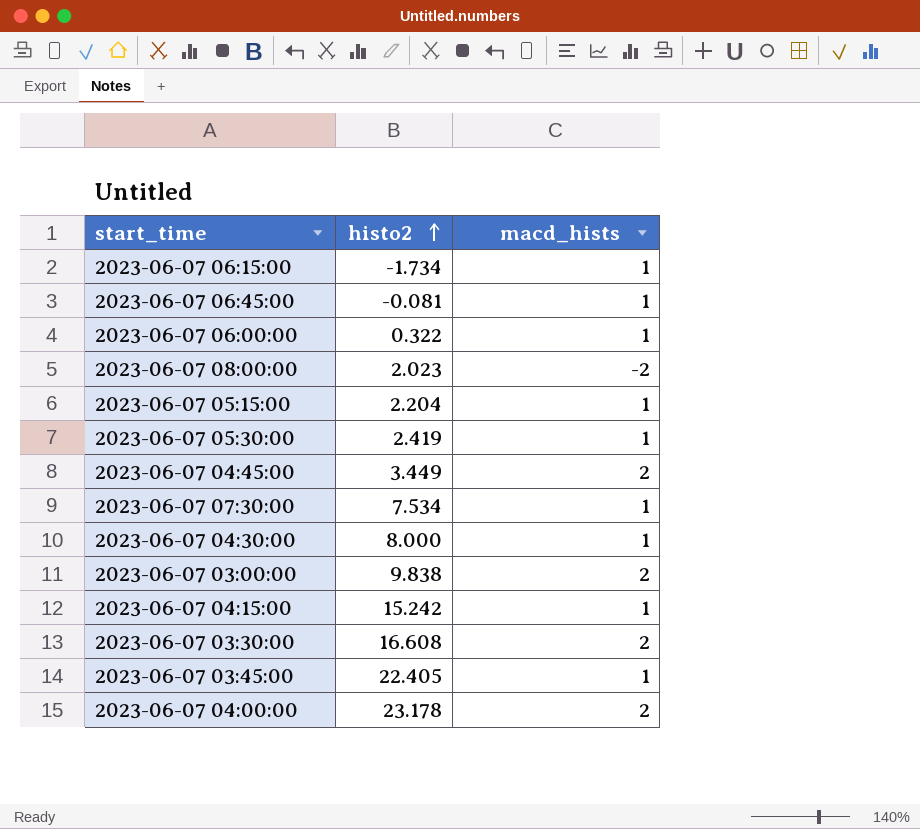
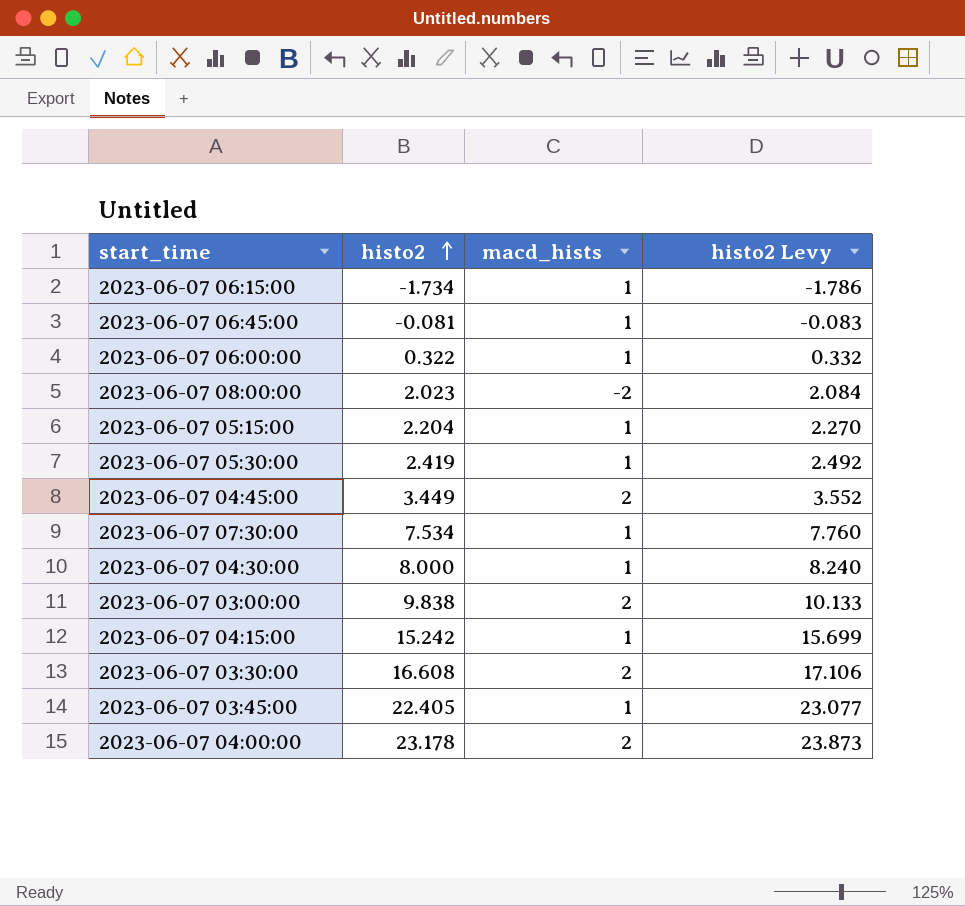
column histo2 Levy | formula: none -> [histo2] * 1.03

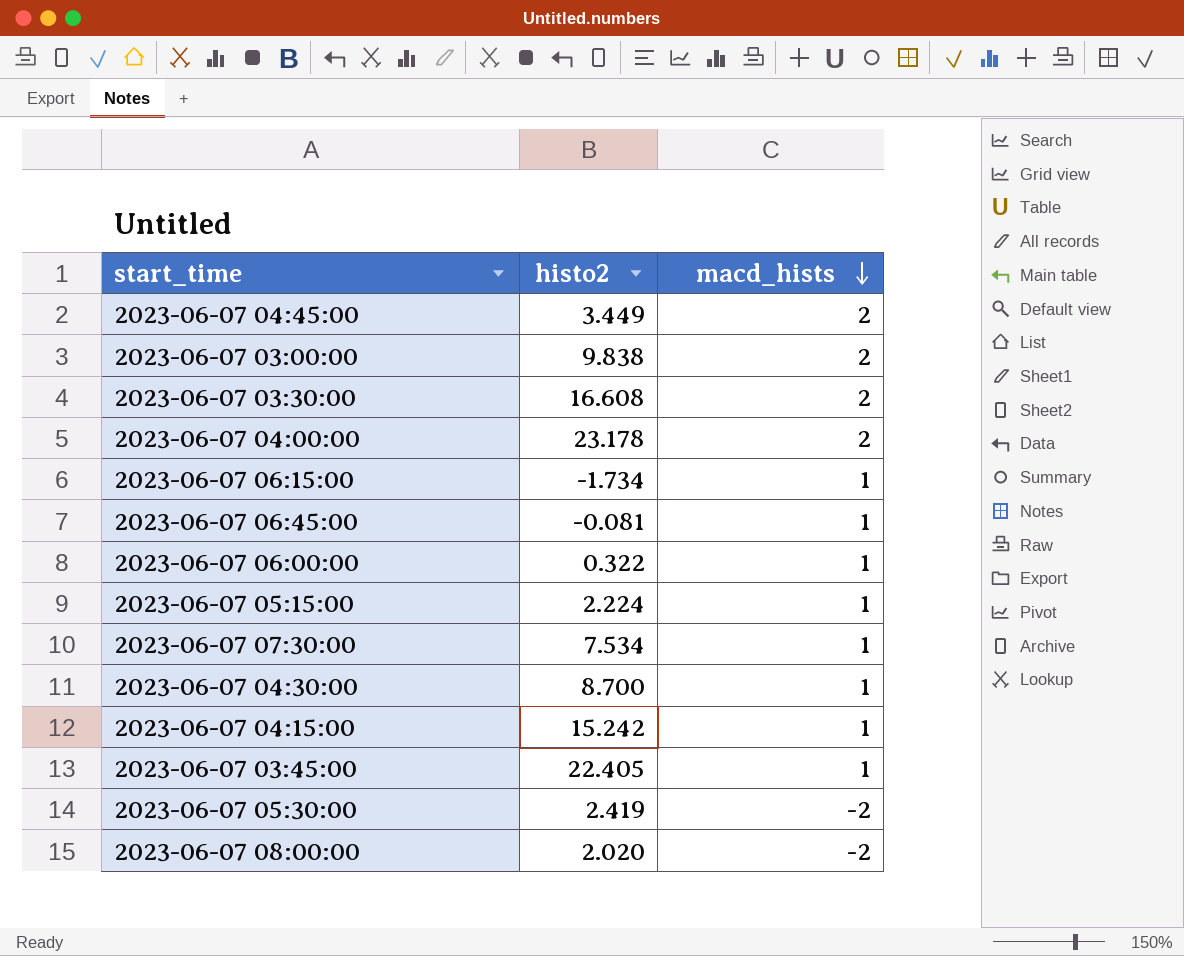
row order: histo2 ascending -> macd_hists descending
column histo2 Levy | formula: [histo2] * 1.03 -> none
2023-06-07 05:15:00 | histo2: 2.204 -> 2.224
2023-06-07 04:30:00 | histo2: 8.000 -> 8.700
2023-06-07 05:30:00 | macd_hists: 1 -> -2
2023-06-07 08:00:00 | histo2: 2.023 -> 2.020

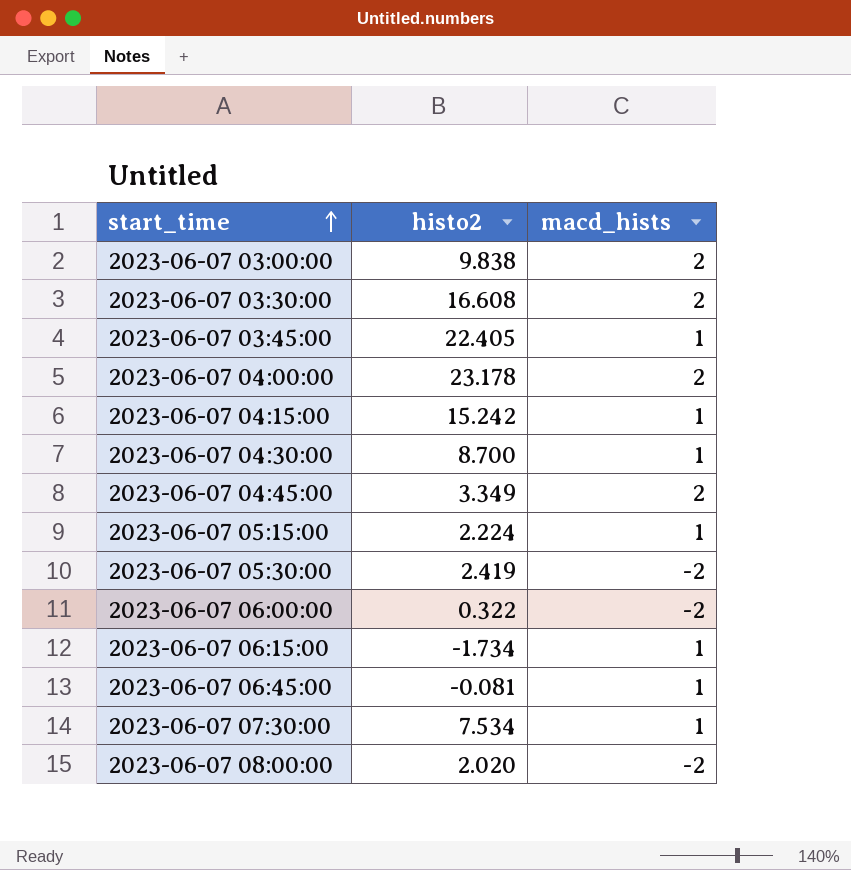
row order: macd_hists descending -> start_time ascending
2023-06-07 04:45:00 | histo2: 3.449 -> 3.349
2023-06-07 06:00:00 | macd_hists: 1 -> -2

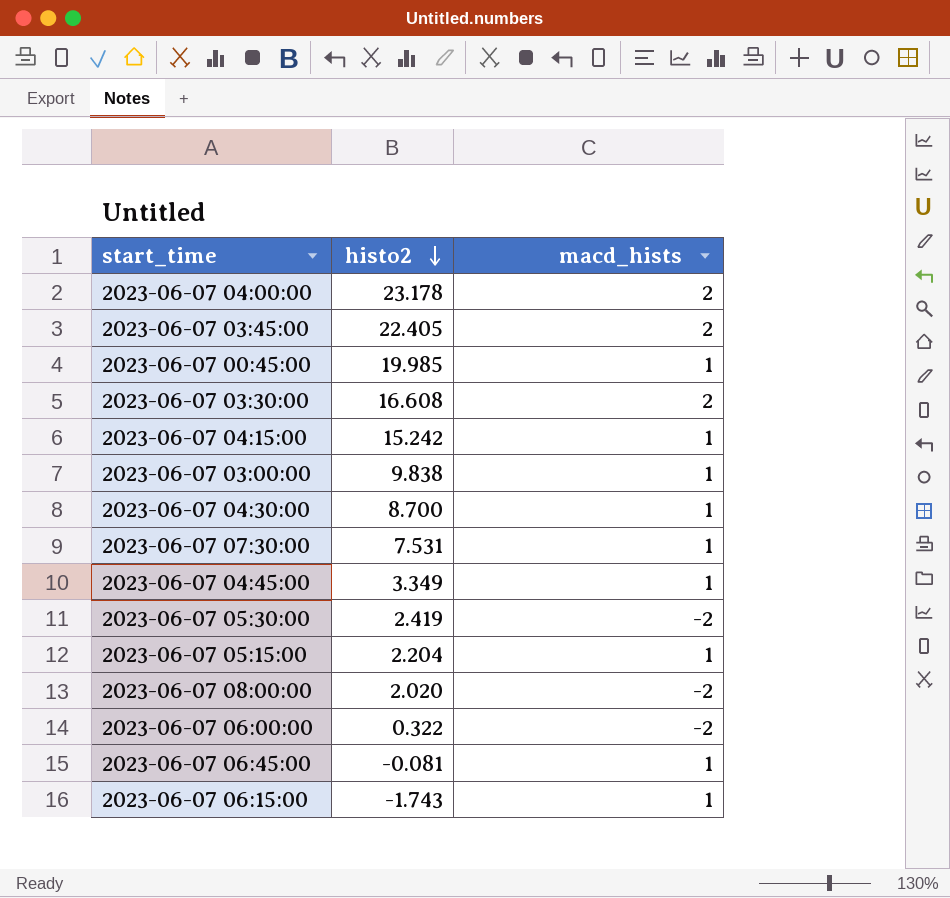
row order: start_time ascending -> histo2 descending
2023-06-07 03:45:00 | macd_hists: 1 -> 2
row 2023-06-07 00:45:00: none -> 19.985 | 1
2023-06-07 03:00:00 | macd_hists: 2 -> 1
2023-06-07 07:30:00 | histo2: 7.534 -> 7.531
2023-06-07 04:45:00 | macd_hists: 2 -> 1
2023-06-07 05:15:00 | histo2: 2.224 -> 2.204
2023-06-07 06:15:00 | histo2: -1.734 -> -1.743

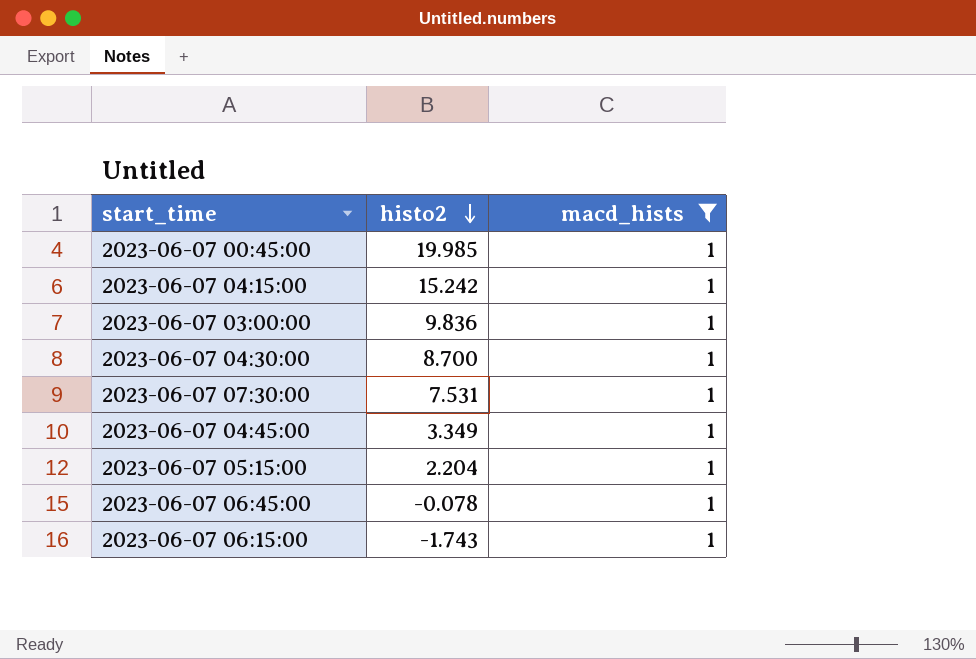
filter: none -> macd_hists = 1
2023-06-07 03:00:00 | histo2: 9.838 -> 9.836
2023-06-07 06:45:00 | histo2: -0.081 -> -0.078

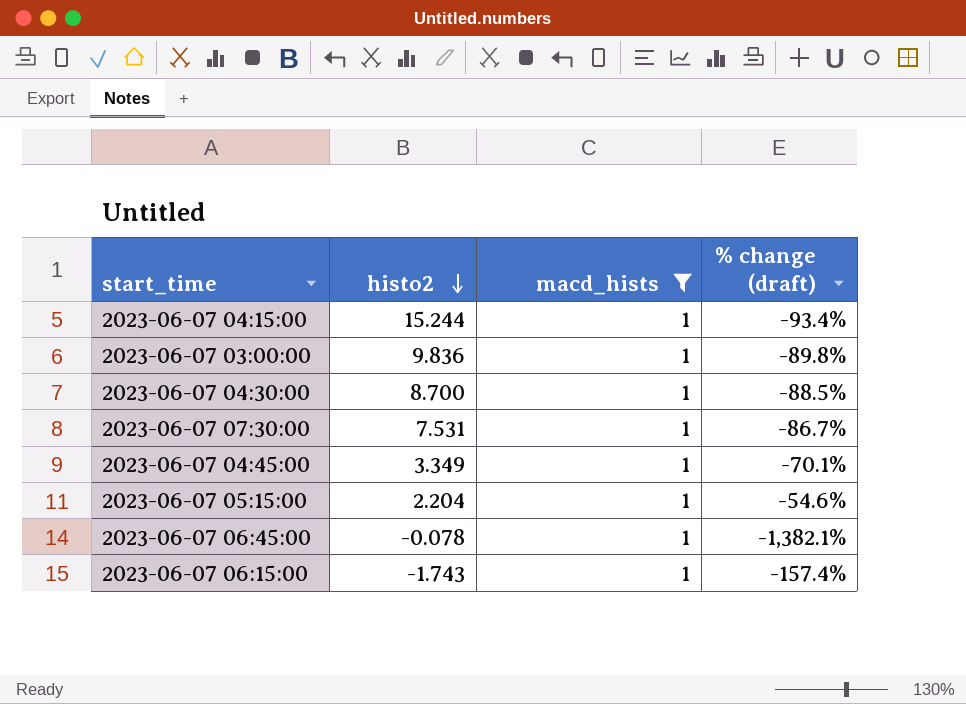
column % change (draft) | formula: none -> ([macd_hists] - [histo2]) / [histo2]
row 2023-06-07 00:45:00: 19.985 | 1 -> none
2023-06-07 04:15:00 | histo2: 15.242 -> 15.244

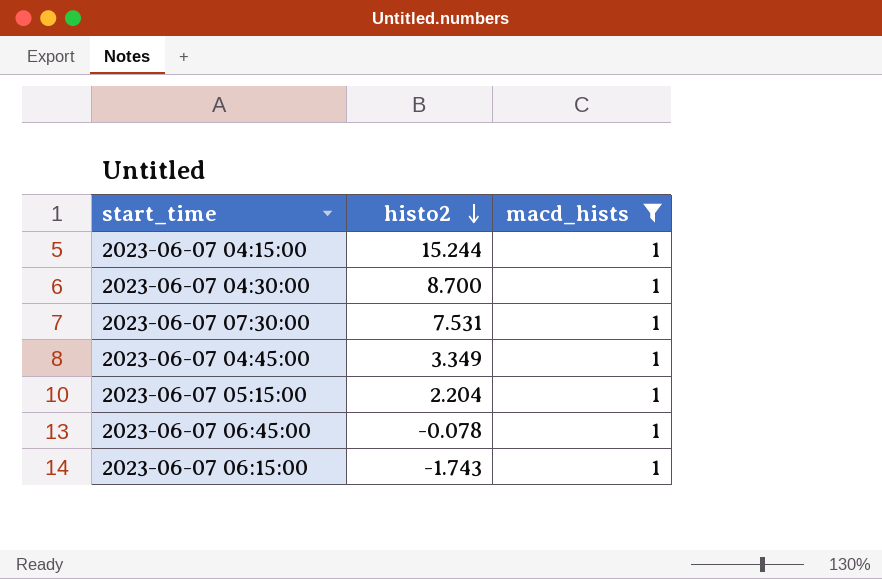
column % change (draft) | formula: ([macd_hists] - [histo2]) / [histo2] -> none
row 2023-06-07 03:00:00: 9.836 | 1 | -89.8% -> none

